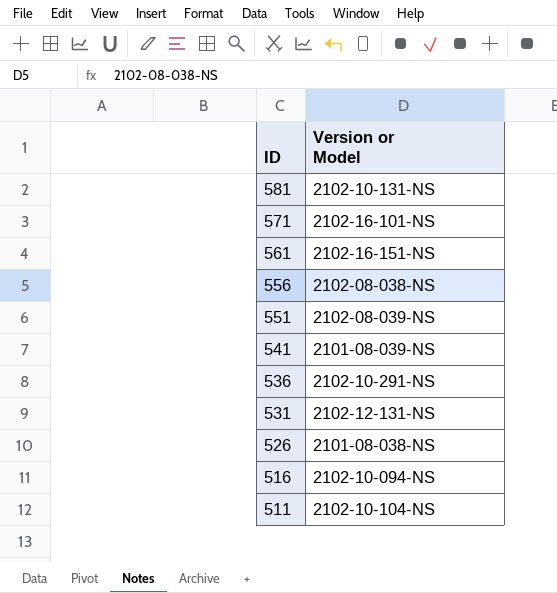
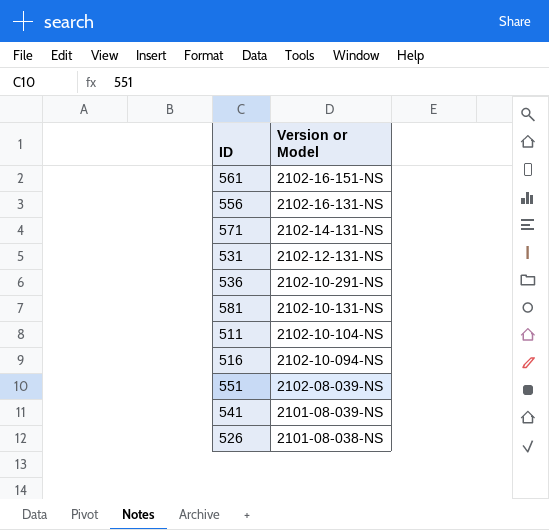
row order: ID descending -> Version or Model descending
556 | Version or Model: 2102-08-038-NS -> 2102-16-131-NS
571 | Version or Model: 2102-16-101-NS -> 2102-14-131-NS

